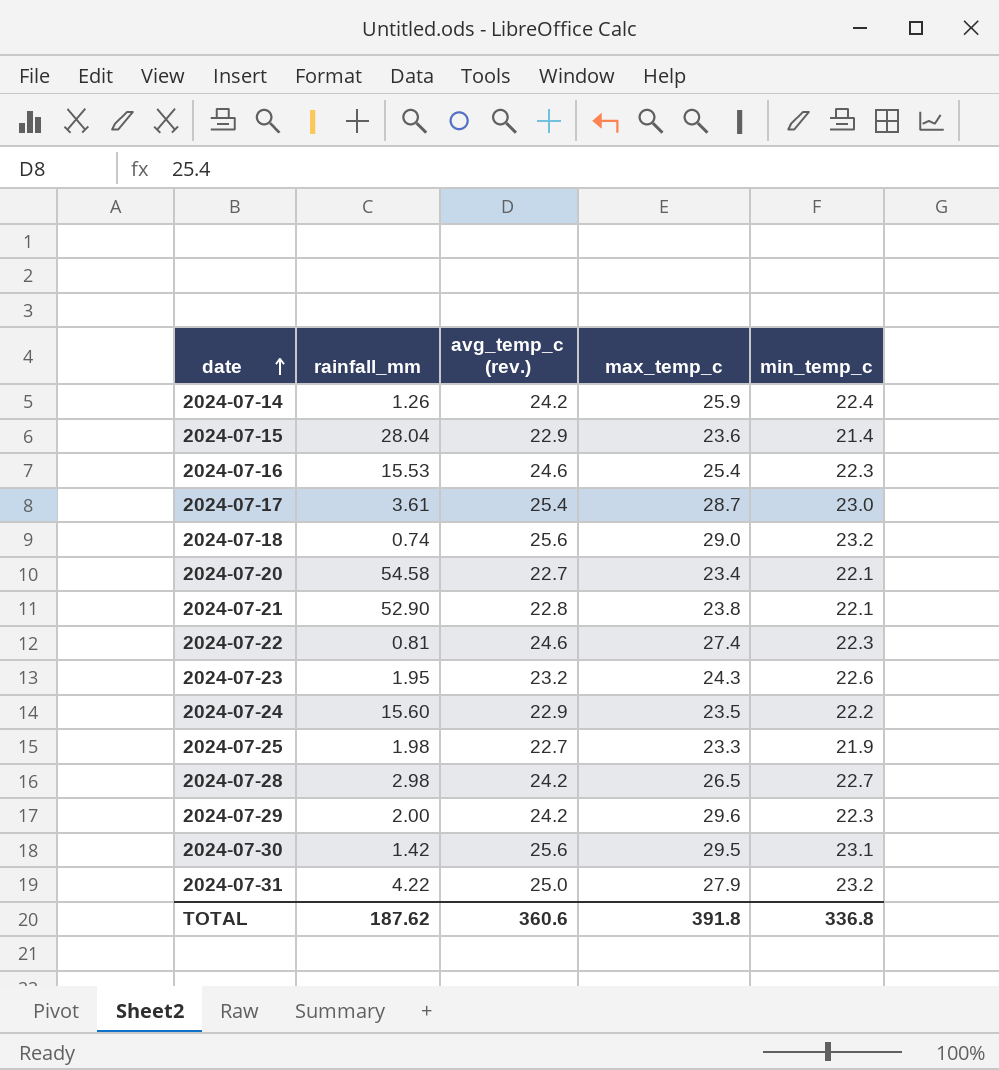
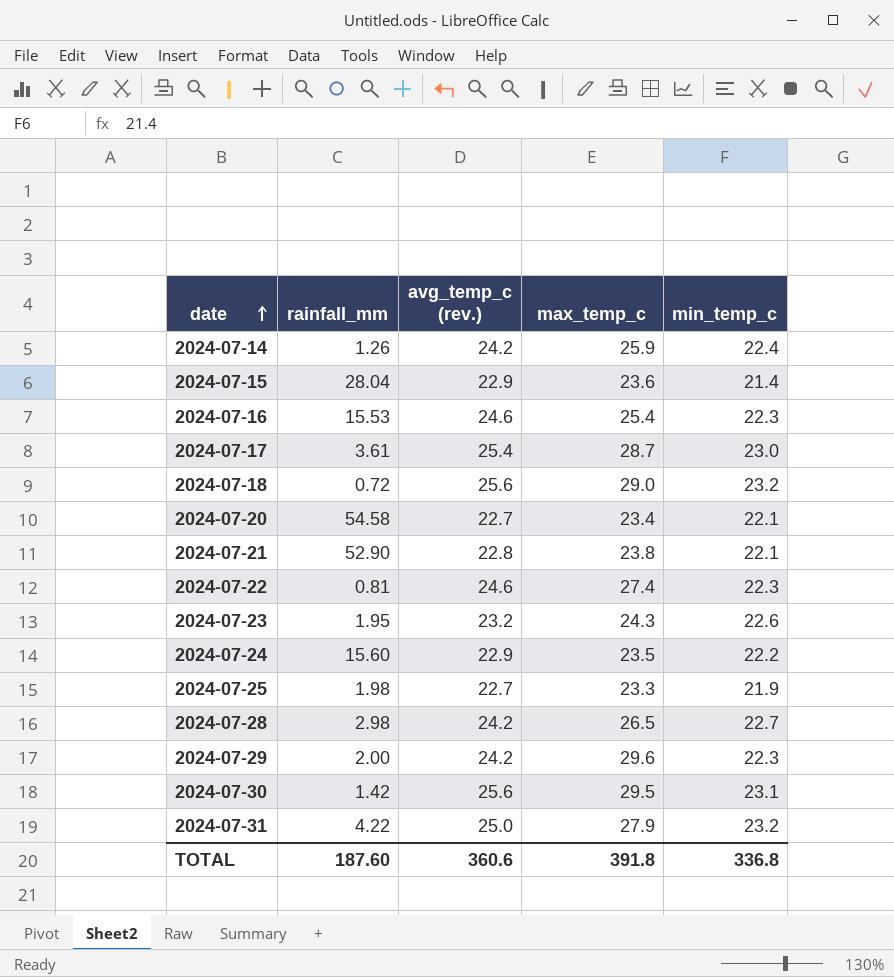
2024-07-18 | rainfall_mm: 0.74 -> 0.72
TOTAL | rainfall_mm: 187.62 -> 187.60

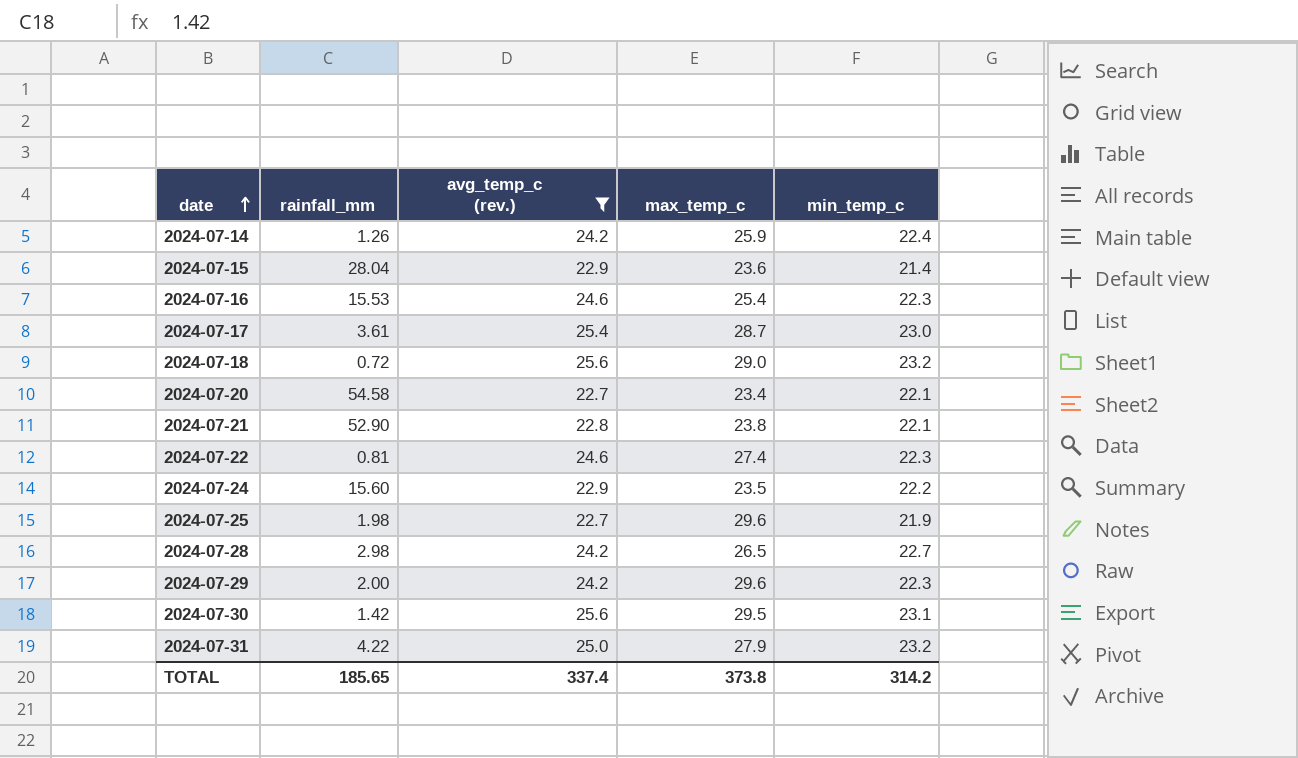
filter: none -> avg_temp_c (rev.) != 23.2
2024-07-25 | max_temp_c: 23.3 -> 29.6
TOTAL | rainfall_mm: 187.60 -> 185.65
TOTAL | avg_temp_c (rev.): 360.6 -> 337.4
TOTAL | max_temp_c: 391.8 -> 373.8
TOTAL | min_temp_c: 336.8 -> 314.2

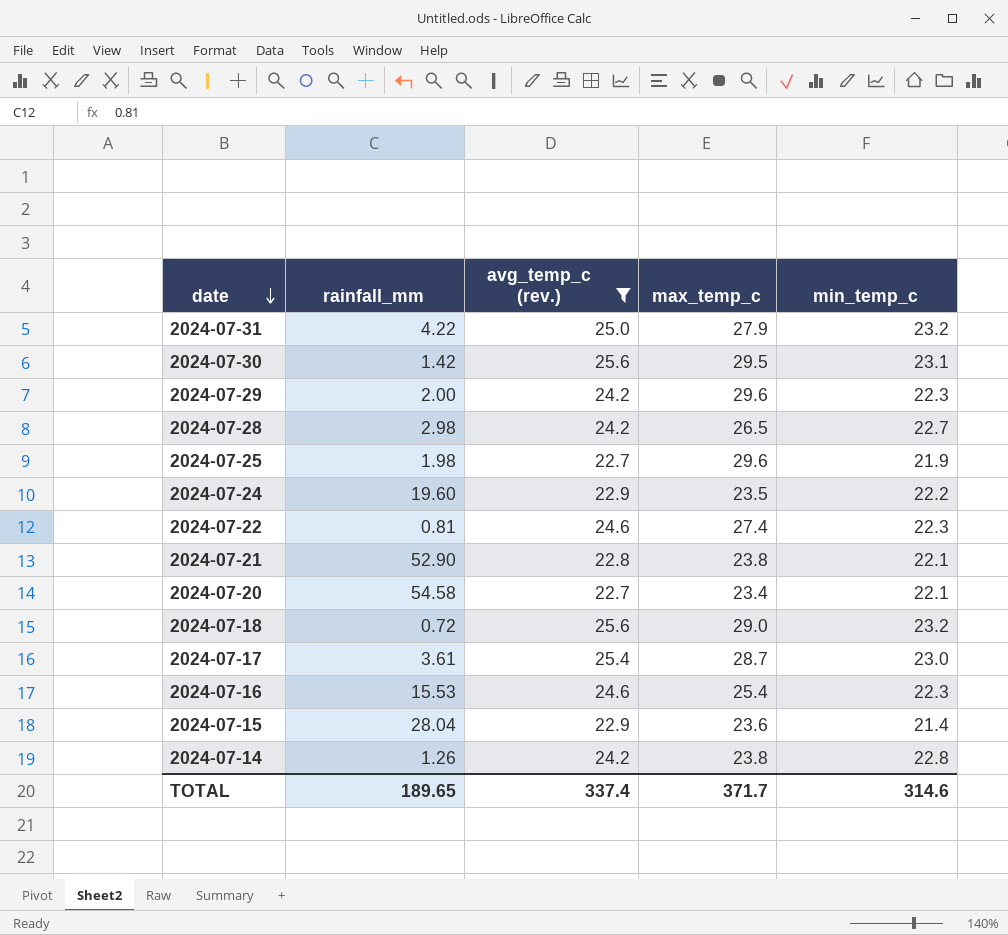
row order: date ascending -> date descending
2024-07-24 | rainfall_mm: 15.60 -> 19.60
2024-07-14 | max_temp_c: 25.9 -> 23.8
2024-07-14 | min_temp_c: 22.4 -> 22.8
TOTAL | rainfall_mm: 185.65 -> 189.65
TOTAL | max_temp_c: 373.8 -> 371.7
TOTAL | min_temp_c: 314.2 -> 314.6

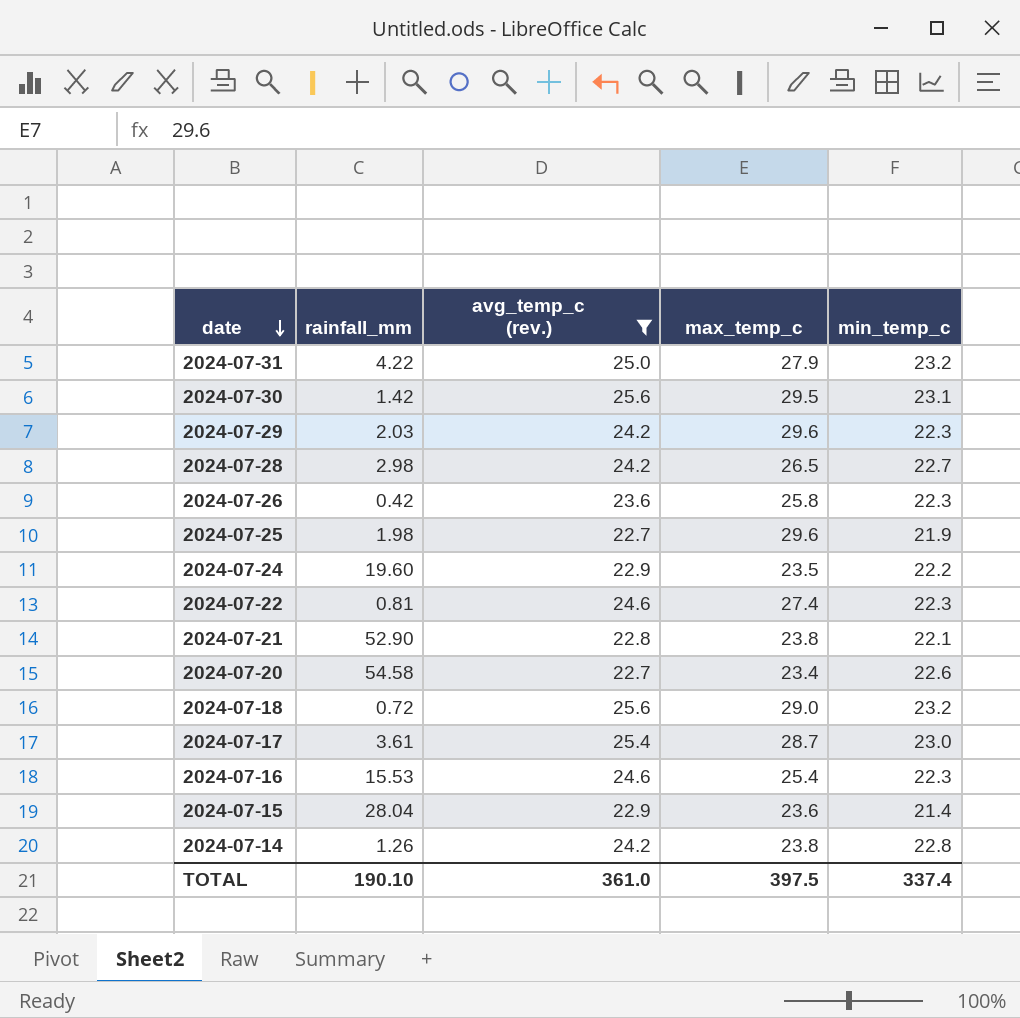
2024-07-29 | rainfall_mm: 2.00 -> 2.03
row 2024-07-26: none -> 0.42 | 23.6 | 25.8 | 22.3
2024-07-20 | min_temp_c: 22.1 -> 22.6
TOTAL | rainfall_mm: 189.65 -> 190.10
TOTAL | avg_temp_c (rev.): 337.4 -> 361.0
TOTAL | max_temp_c: 371.7 -> 397.5
TOTAL | min_temp_c: 314.6 -> 337.4

